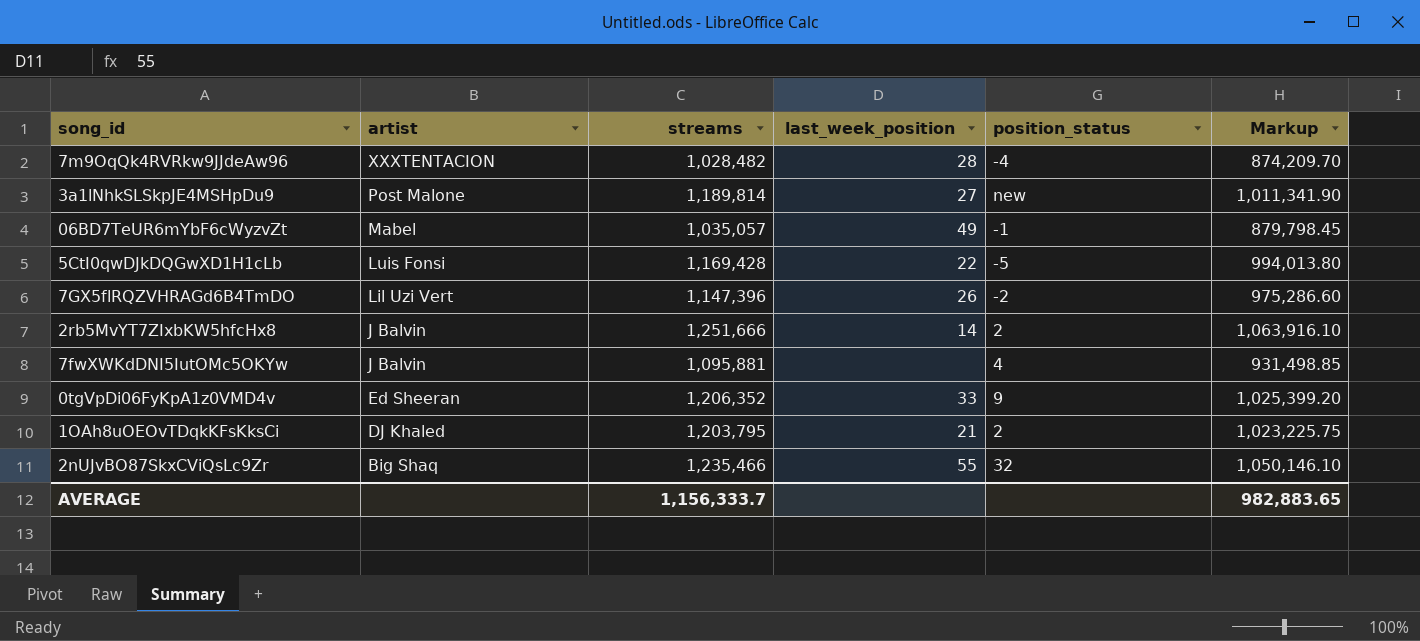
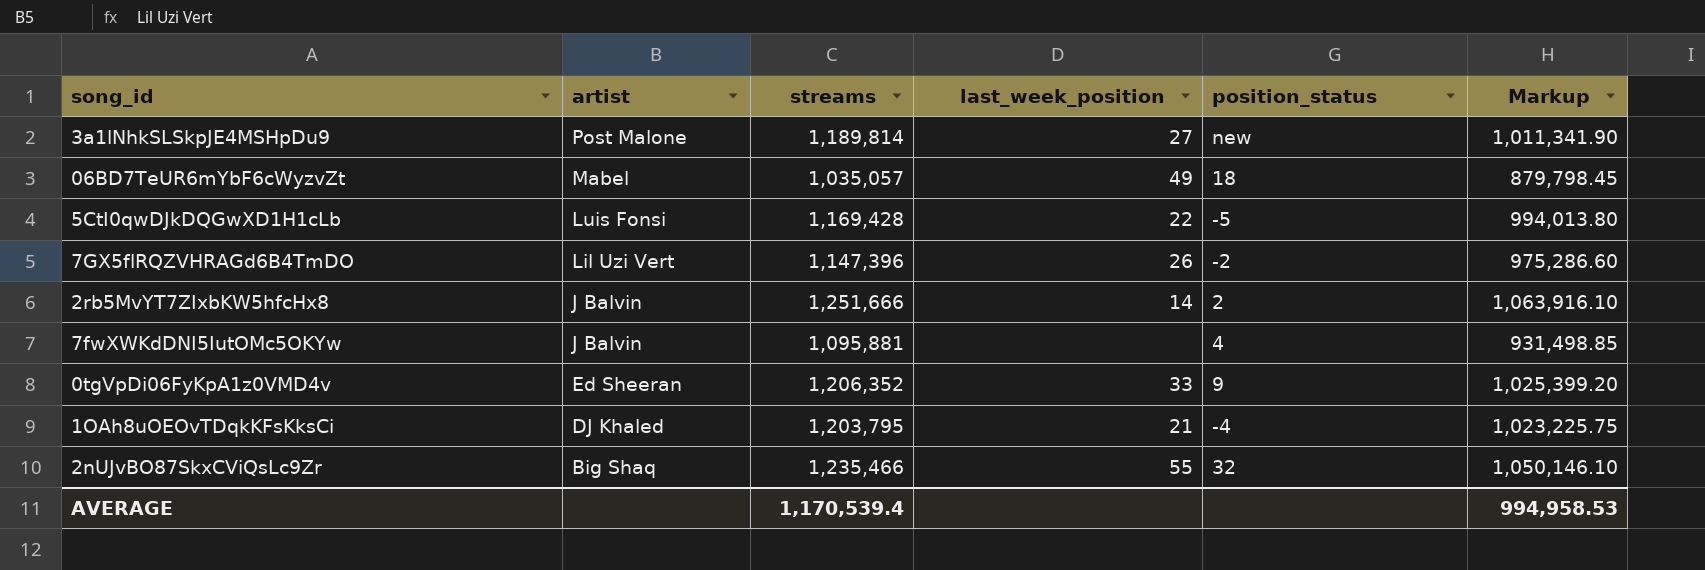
row 7m9OqQk4RVRkw9JJdeAw96: XXXTENTACION | 1,028,482 | 28 | -4 | 874,209.70 -> none
06BD7TeUR6mYbF6cWyzvZt | position_status: -1 -> 18
1OAh8uOEOvTDqkKFsKksCi | position_status: 2 -> -4
AVERAGE | streams: 1,156,333.7 -> 1,170,539.4
AVERAGE | Markup: 982,883.65 -> 994,958.53

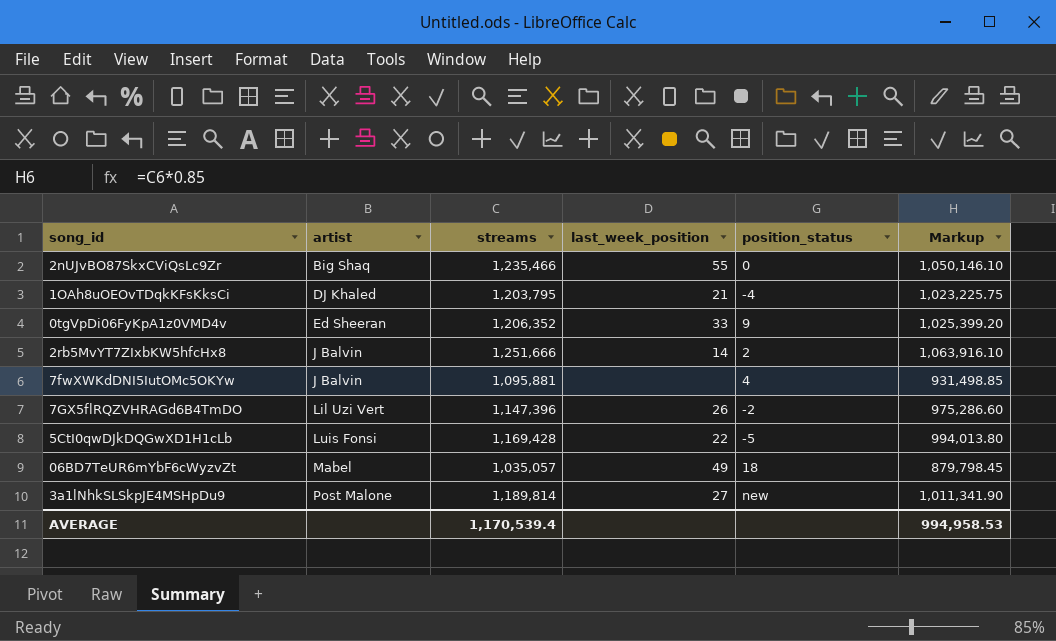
row order: artist descending -> artist ascending
2nUJvBO87SkxCViQsLc9Zr | position_status: 32 -> 0

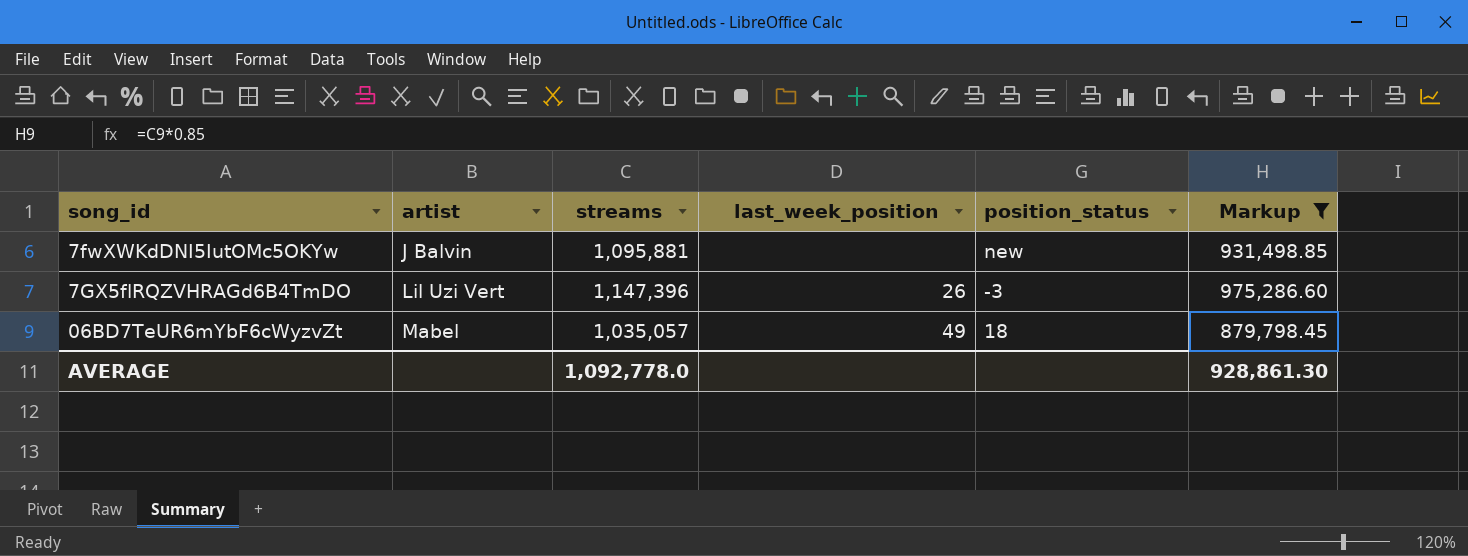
filter: none -> Markup <= 975,286.60
7fwXWKdDNI5IutOMc5OKYw | position_status: 4 -> new
7GX5flRQZVHRAGd6B4TmDO | position_status: -2 -> -3
AVERAGE | streams: 1,170,539.4 -> 1,092,778.0
AVERAGE | Markup: 994,958.53 -> 928,861.30

